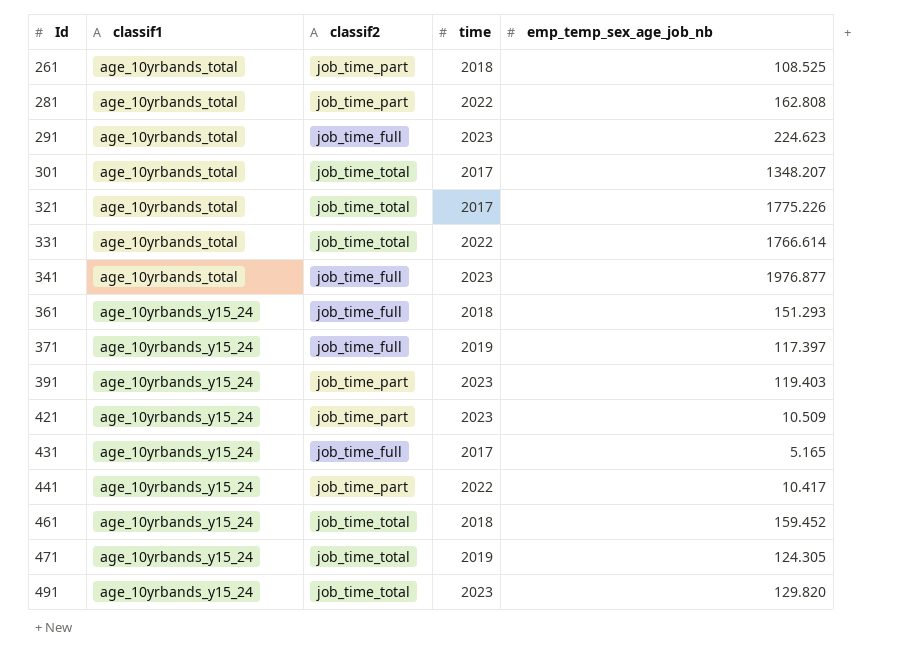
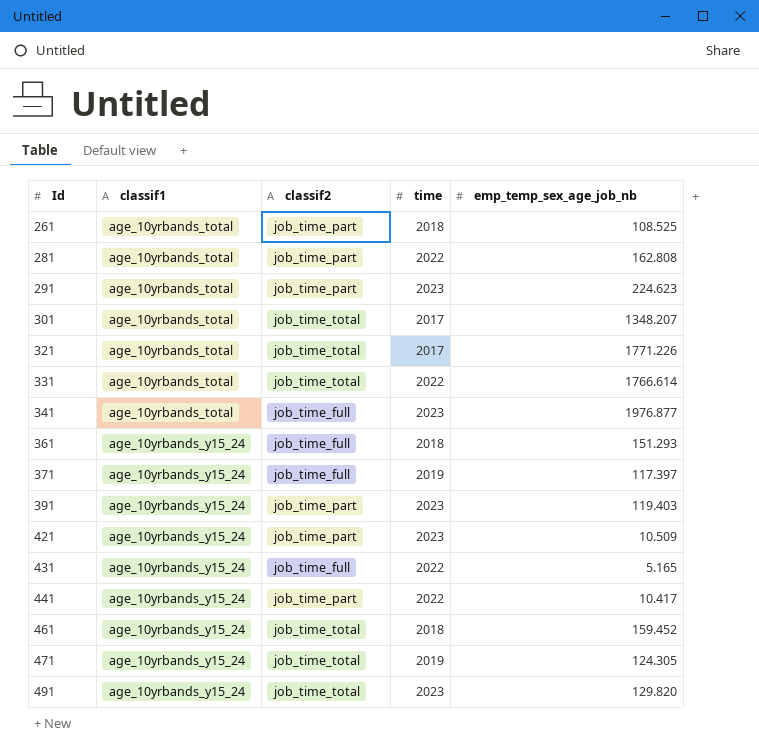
291 | classif2: job_time_full -> job_time_part
321 | emp_temp_sex_age_job_nb: 1775.226 -> 1771.226
431 | time: 2017 -> 2022

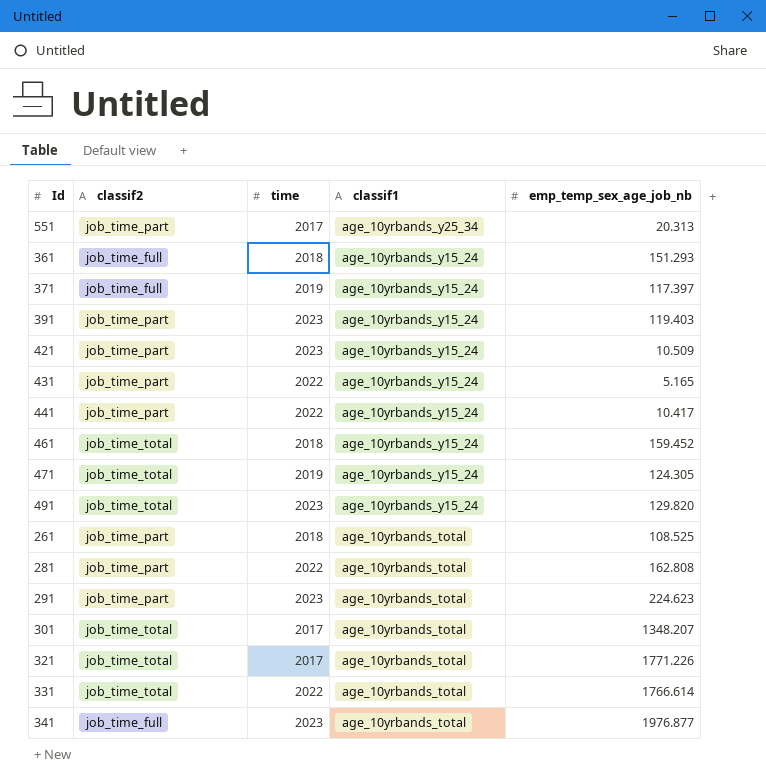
row order: Id ascending -> classif1 descending
column classif1 | position: 2 -> 4
row 551: none -> job_time_part | 2017 | age_10yrbands_y25_34 | 20.313
431 | classif2: job_time_full -> job_time_part

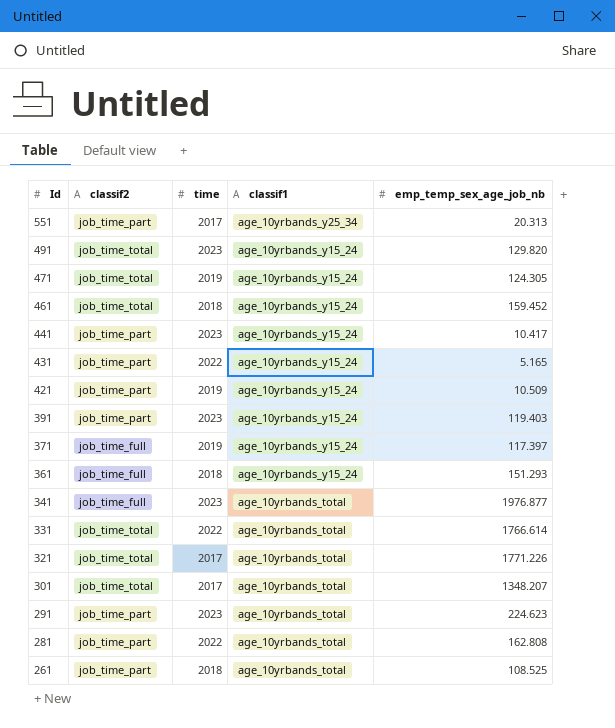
row order: classif1 descending -> Id descending
441 | time: 2022 -> 2023
421 | time: 2023 -> 2019

